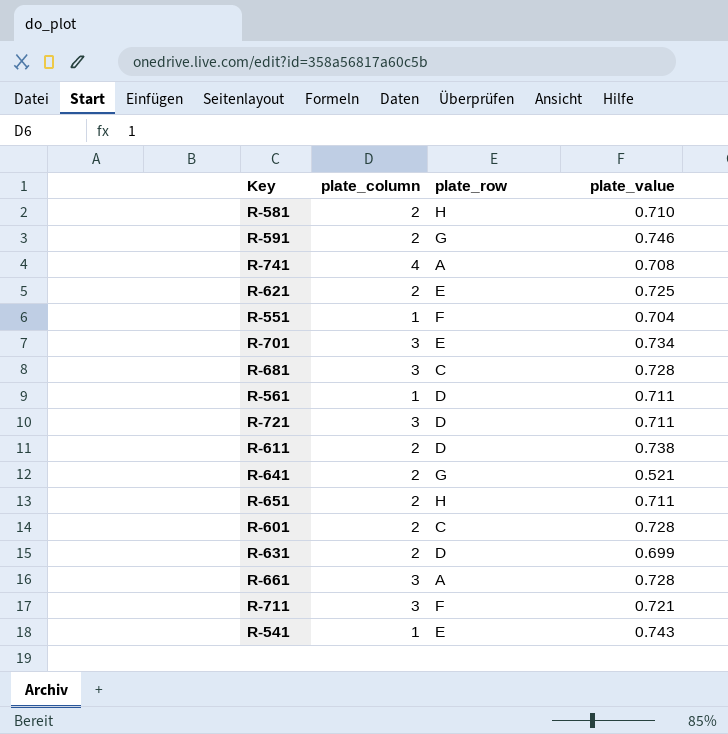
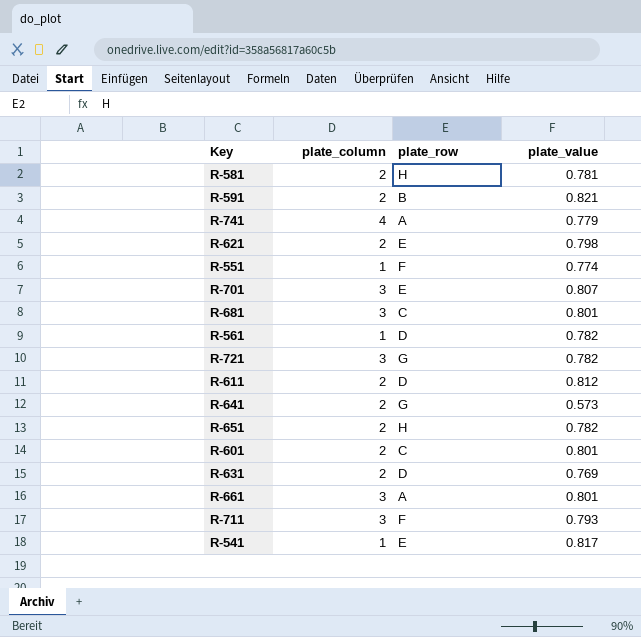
R-581 | plate_value: 0.710 -> 0.781
R-591 | plate_row: G -> B
R-591 | plate_value: 0.746 -> 0.821
R-741 | plate_value: 0.708 -> 0.779
R-621 | plate_value: 0.725 -> 0.798
R-551 | plate_value: 0.704 -> 0.774
R-701 | plate_value: 0.734 -> 0.807
R-681 | plate_value: 0.728 -> 0.801
R-561 | plate_value: 0.711 -> 0.782
R-721 | plate_row: D -> G
R-721 | plate_value: 0.711 -> 0.782
R-611 | plate_value: 0.738 -> 0.812
R-641 | plate_value: 0.521 -> 0.573
R-651 | plate_value: 0.711 -> 0.782
R-601 | plate_value: 0.728 -> 0.801
R-631 | plate_value: 0.699 -> 0.769
R-661 | plate_value: 0.728 -> 0.801
R-711 | plate_value: 0.721 -> 0.793
R-541 | plate_value: 0.743 -> 0.817

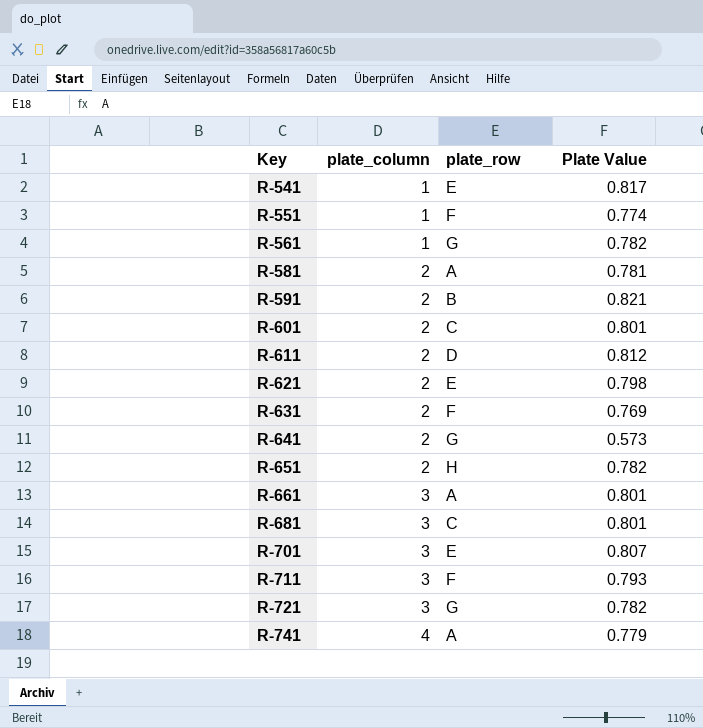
row order: none -> Key ascending
column name: plate_value -> Plate Value
R-561 | plate_row: D -> G
R-581 | plate_row: H -> A
R-631 | plate_row: D -> F

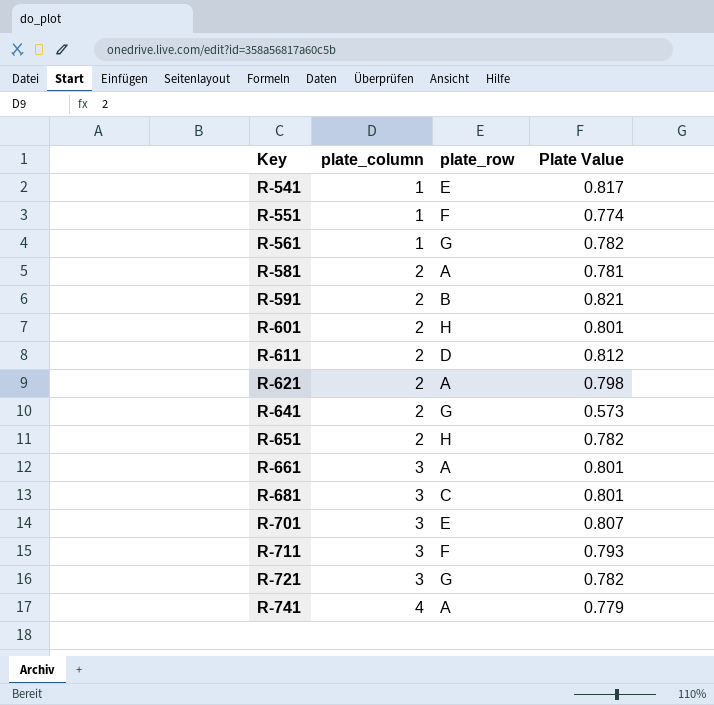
row R-631: 2 | F | 0.769 -> none
R-601 | plate_row: C -> H
R-621 | plate_row: E -> A

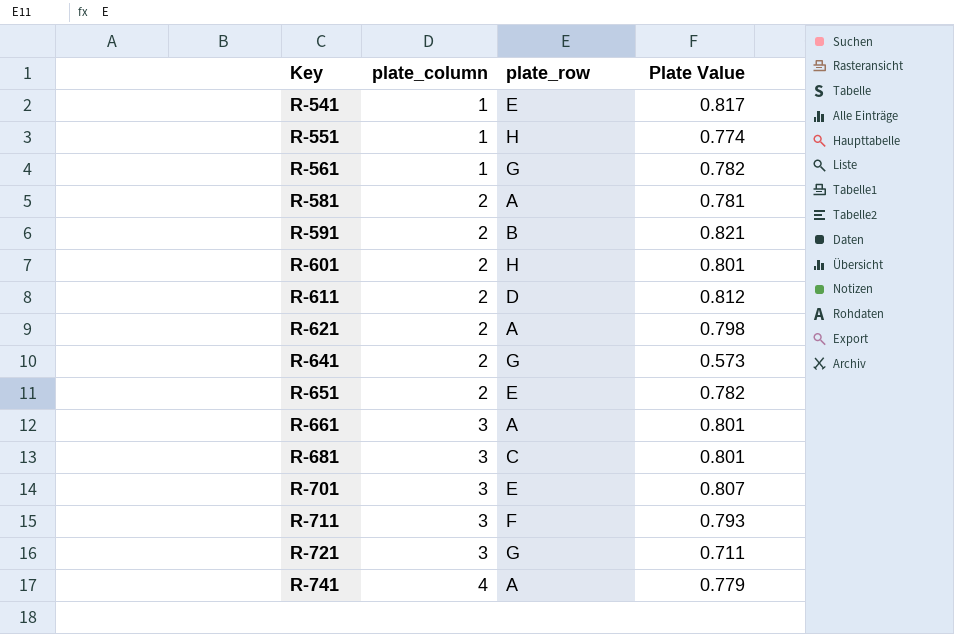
R-551 | plate_row: F -> H
R-651 | plate_row: H -> E
R-721 | Plate Value: 0.782 -> 0.711

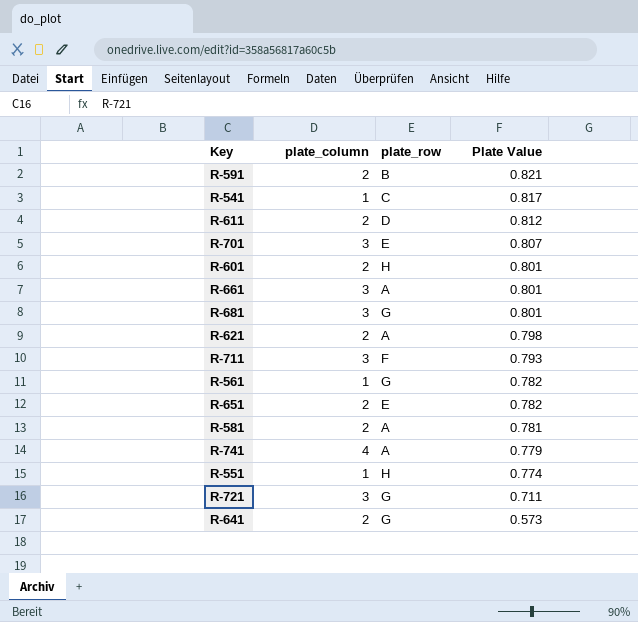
row order: Key ascending -> Plate Value descending
R-541 | plate_row: E -> C
R-681 | plate_row: C -> G

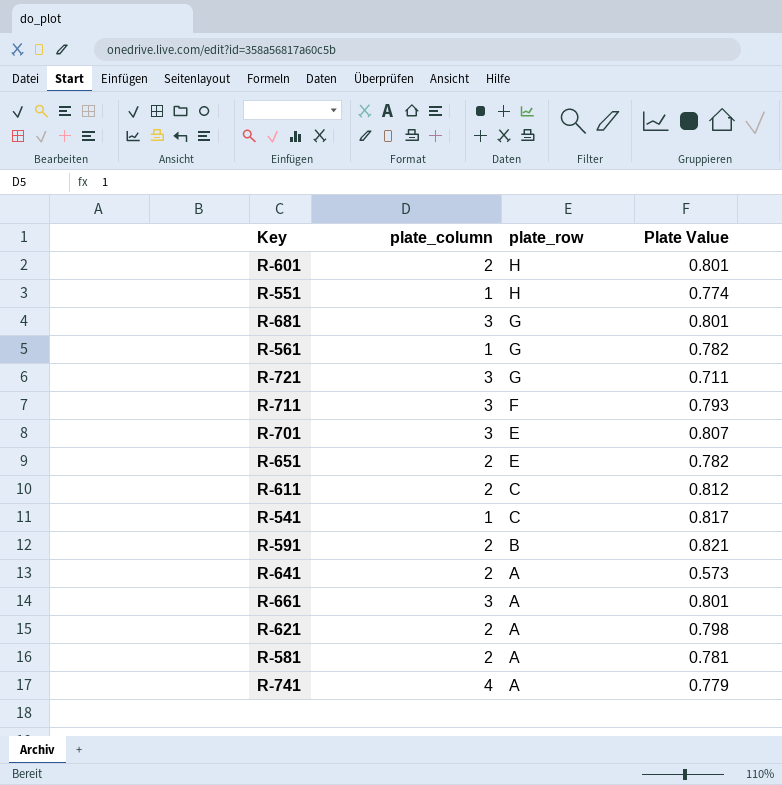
row order: Plate Value descending -> plate_row descending
R-611 | plate_row: D -> C
R-641 | plate_row: G -> A

